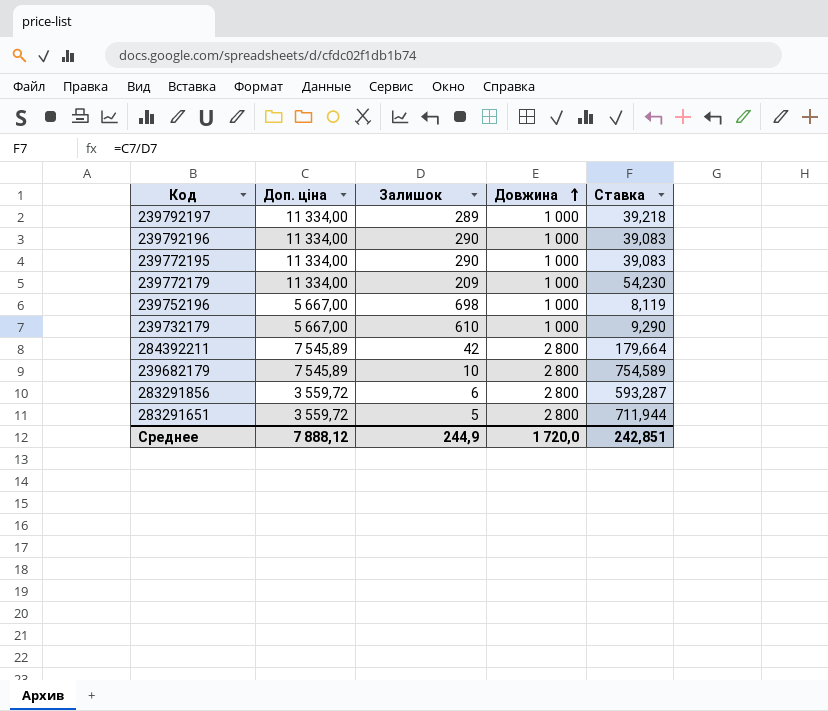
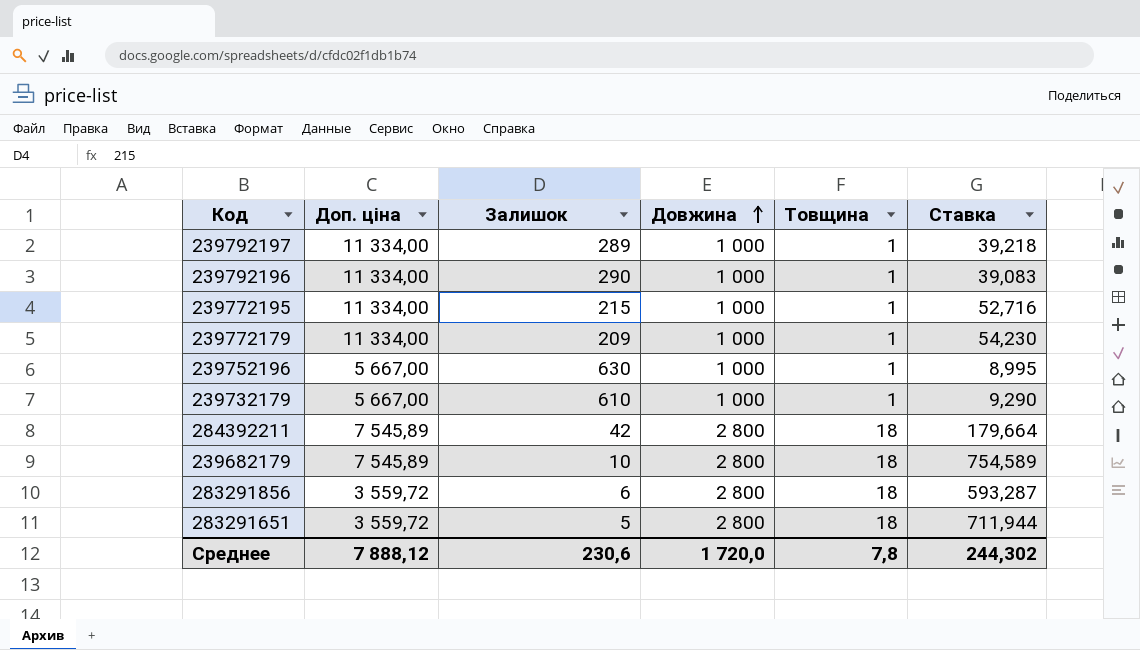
column Товщина | position: none -> 5
239772195 | Залишок: 290 -> 215
239772195 | Ставка: 39,083 -> 52,716
239752196 | Залишок: 698 -> 630
239752196 | Ставка: 8,119 -> 8,995
Среднее | Залишок: 244,9 -> 230,6
Среднее | Ставка: 242,851 -> 244,302

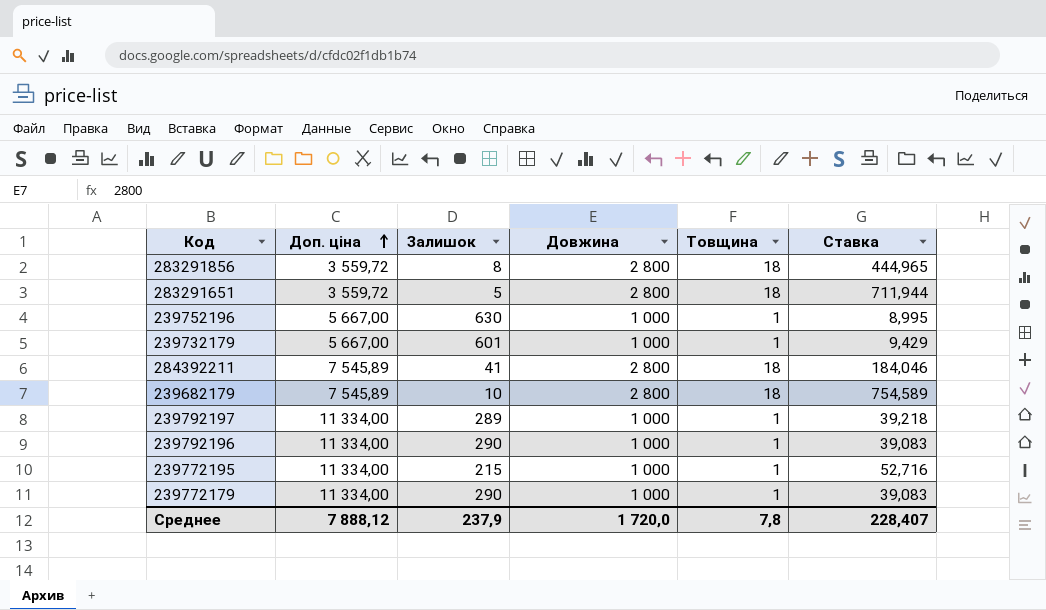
row order: Довжина ascending -> Доп. ціна ascending
283291856 | Залишок: 6 -> 8
283291856 | Ставка: 593,287 -> 444,965
239732179 | Залишок: 610 -> 601
239732179 | Ставка: 9,290 -> 9,429
284392211 | Залишок: 42 -> 41
284392211 | Ставка: 179,664 -> 184,046
239772179 | Залишок: 209 -> 290
239772179 | Ставка: 54,230 -> 39,083
Среднее | Залишок: 230,6 -> 237,9
Среднее | Ставка: 244,302 -> 228,407

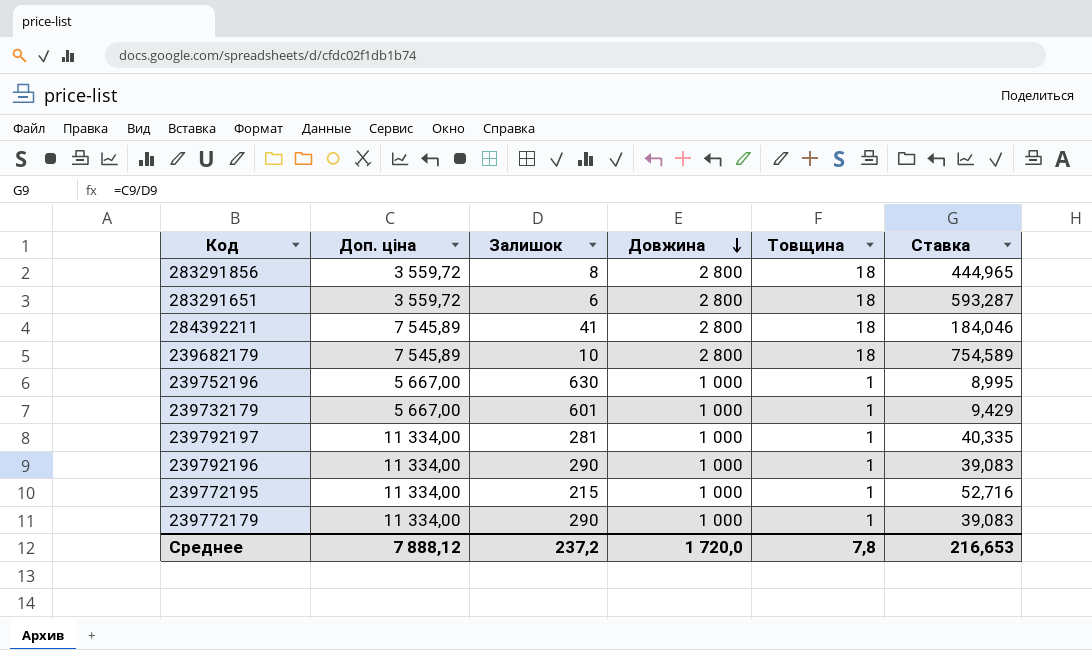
row order: Доп. ціна ascending -> Довжина descending
283291651 | Залишок: 5 -> 6
283291651 | Ставка: 711,944 -> 593,287
239792197 | Залишок: 289 -> 281
239792197 | Ставка: 39,218 -> 40,335
Среднее | Залишок: 237,9 -> 237,2
Среднее | Ставка: 228,407 -> 216,653

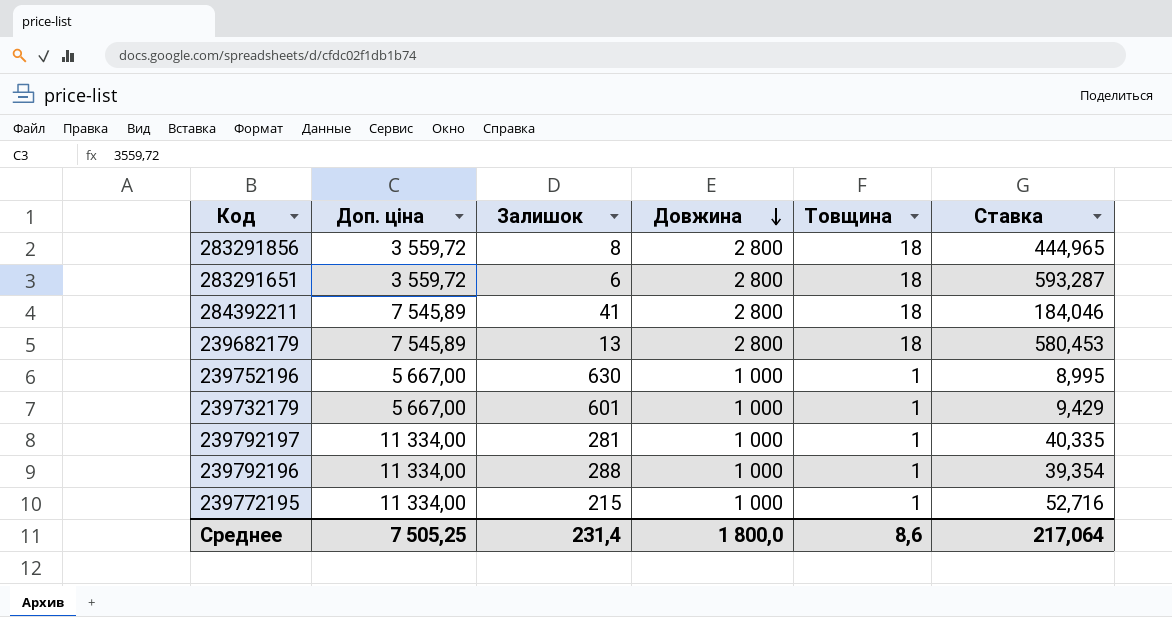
row 239772179: 11 334,00 | 290 | 1 000 | 1 | 39,083 -> none
239682179 | Залишок: 10 -> 13
239682179 | Ставка: 754,589 -> 580,453
239792196 | Залишок: 290 -> 288
239792196 | Ставка: 39,083 -> 39,354
Среднее | Доп. ціна: 7 888,12 -> 7 505,25
Среднее | Залишок: 237,2 -> 231,4
Среднее | Довжина: 1 720,0 -> 1 800,0
Среднее | Товщина: 7,8 -> 8,6
Среднее | Ставка: 216,653 -> 217,064

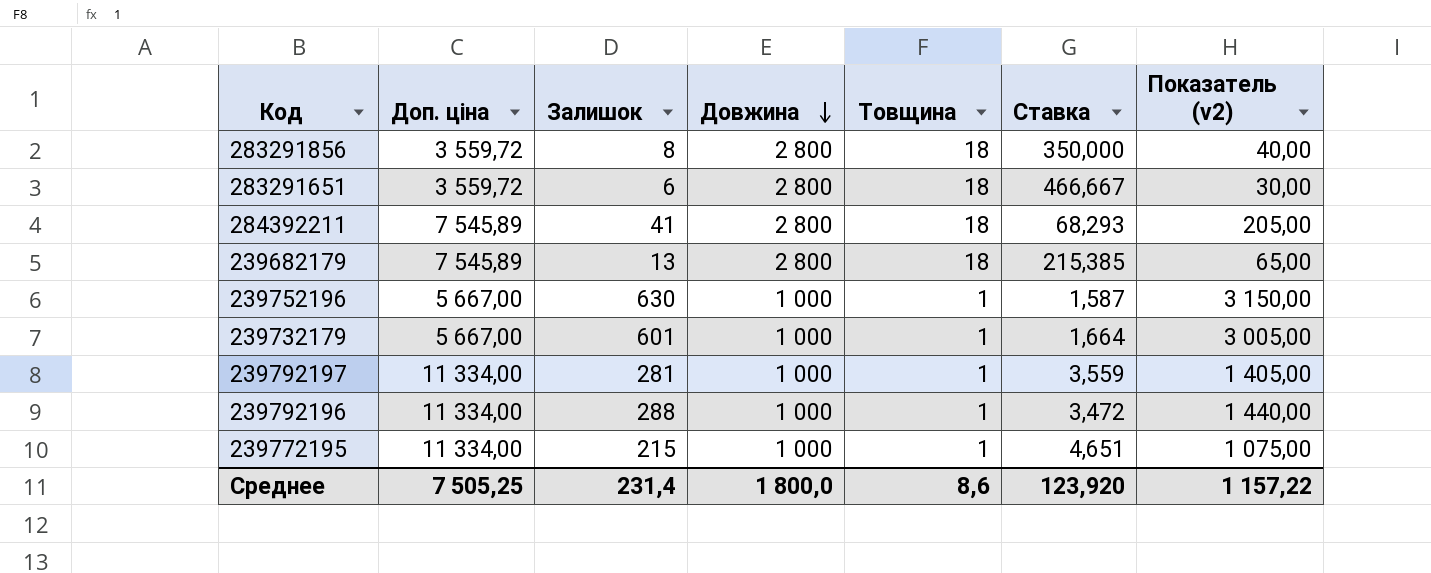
column Ставка | formula: [Доп. ціна] / [Залишок] -> [Довжина] / [Залишок]
column Показатель (v2) | formula: none -> [Залишок] * 5
Среднее | Ставка: 217,064 -> 123,920

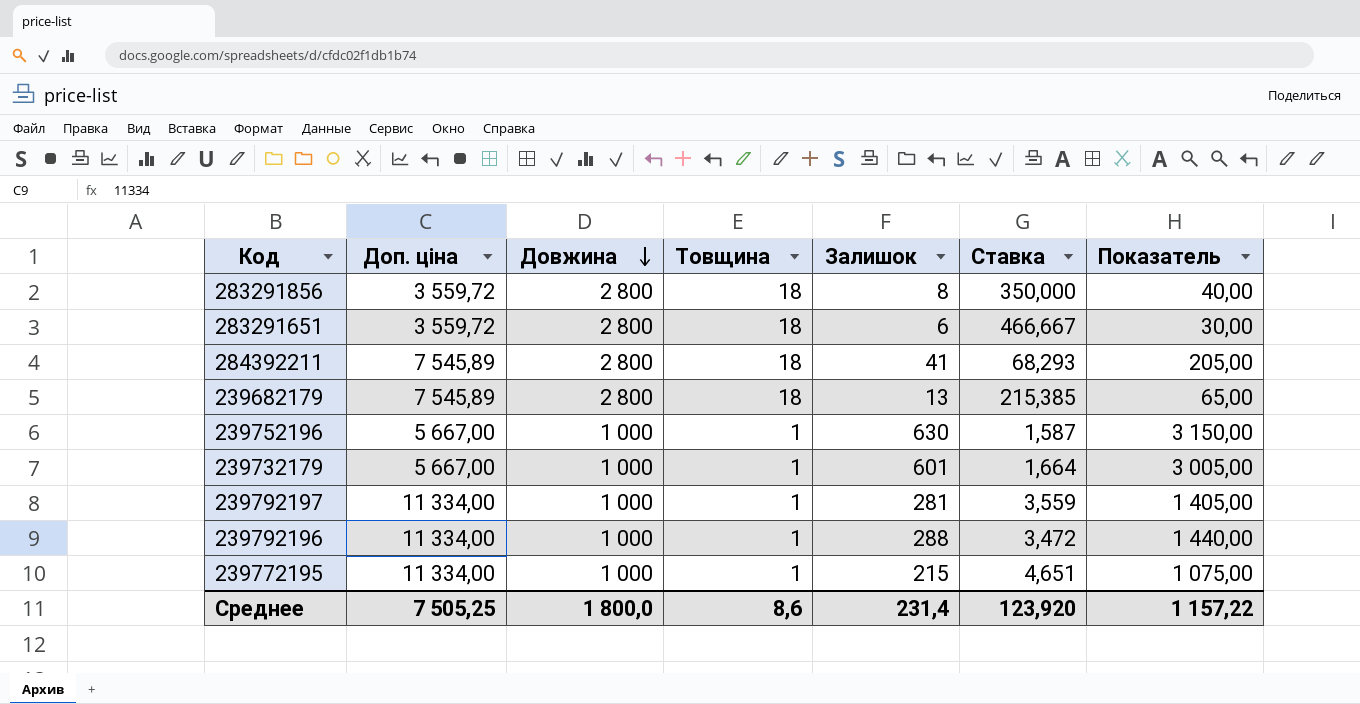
column Залишок | position: 3 -> 5
column name: Показатель (v2) -> Показатель

